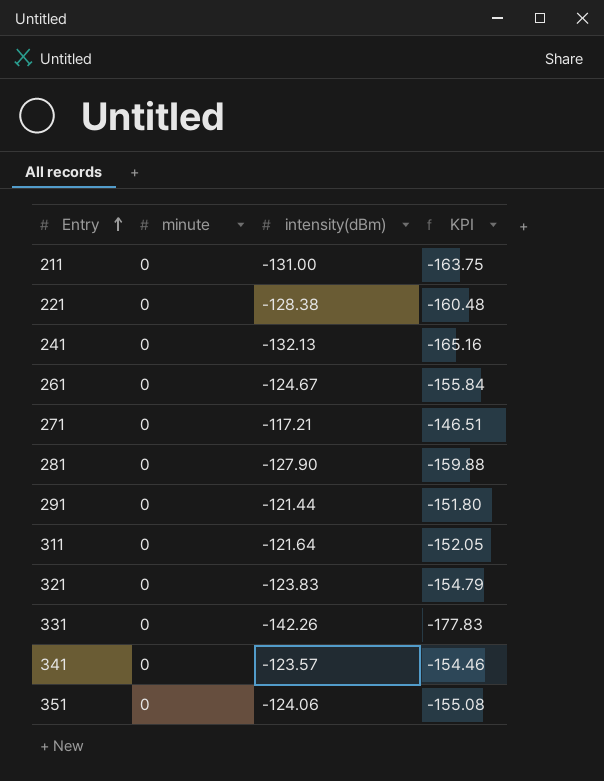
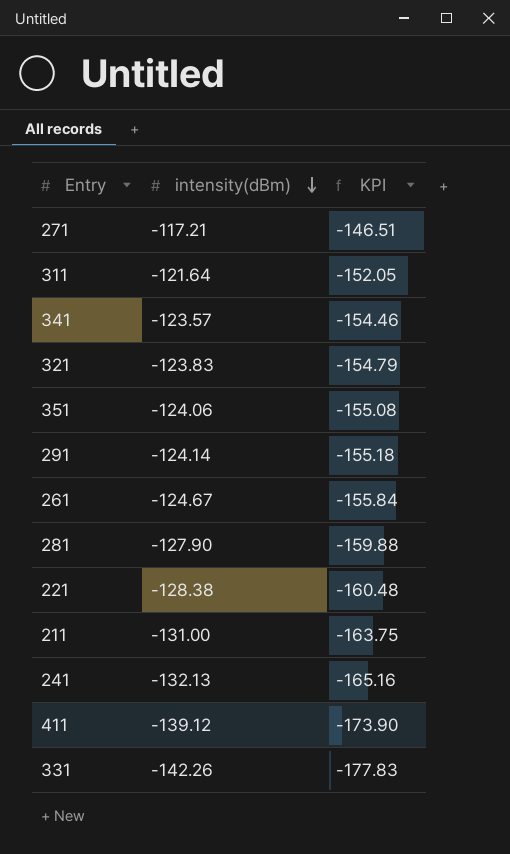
row order: Entry ascending -> intensity(dBm) descending
column minute | position: 2 -> none
291 | intensity(dBm): -121.44 -> -124.14
291 | KPI: -151.80 -> -155.18
row 411: none -> -139.12 | -173.90

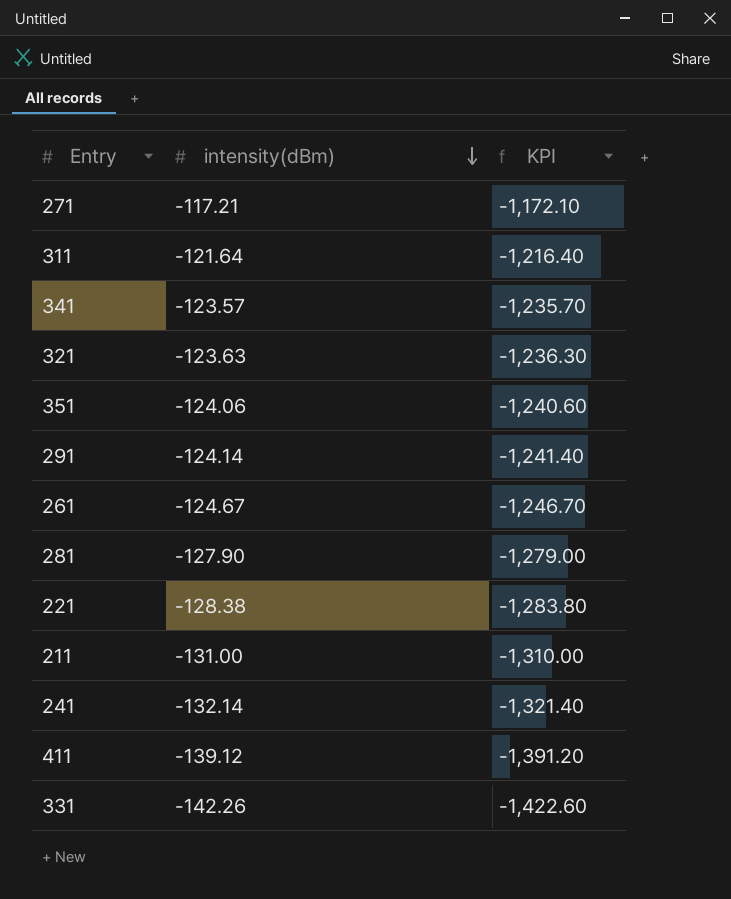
column KPI | formula: [intensity(dBm)] * 1.25 -> [intensity(dBm)] * 10
321 | intensity(dBm): -123.83 -> -123.63
241 | intensity(dBm): -132.13 -> -132.14

